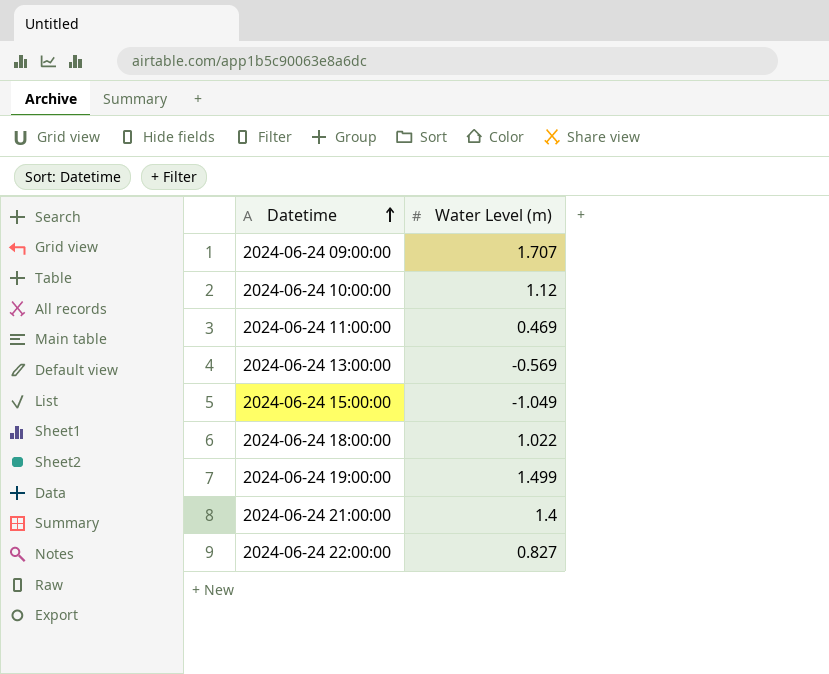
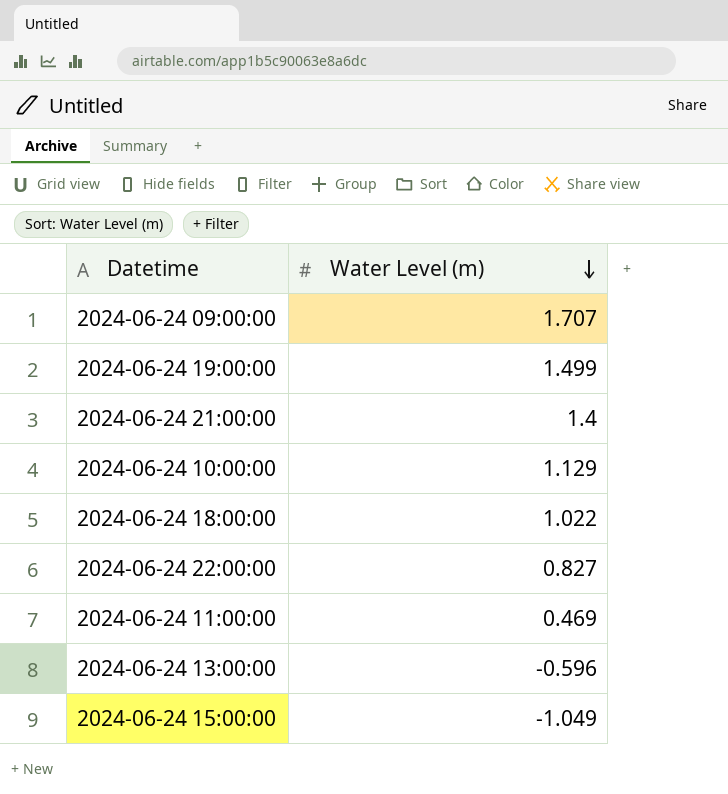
row order: Datetime ascending -> Water Level (m) descending
2024-06-24 10:00:00 | Water Level (m): 1.12 -> 1.129
2024-06-24 13:00:00 | Water Level (m): -0.569 -> -0.596

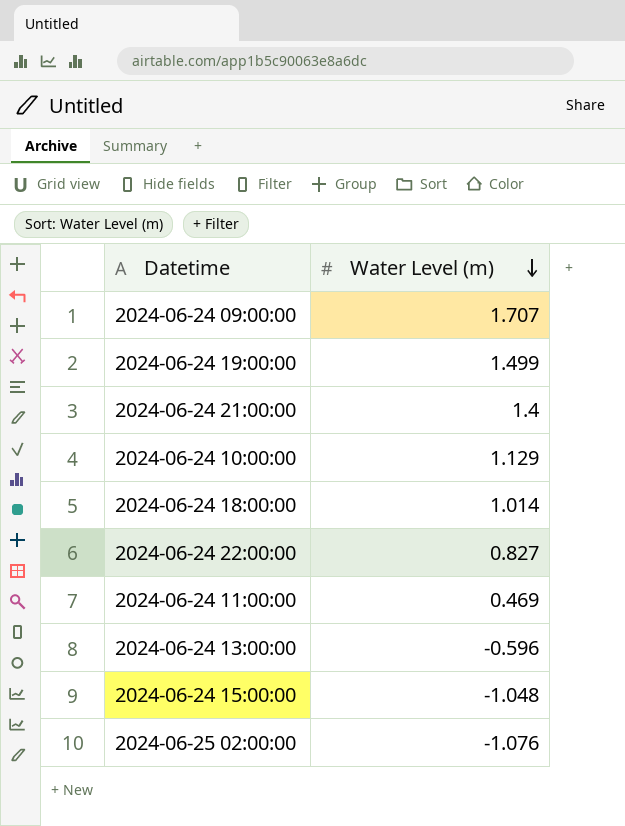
2024-06-24 18:00:00 | Water Level (m): 1.022 -> 1.014
2024-06-24 15:00:00 | Water Level (m): -1.049 -> -1.048
row 2024-06-25 02:00:00: none -> -1.076

